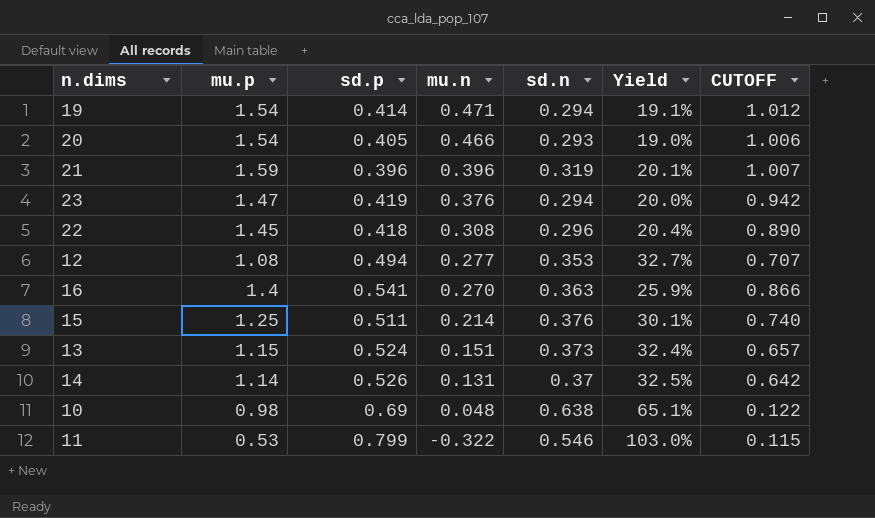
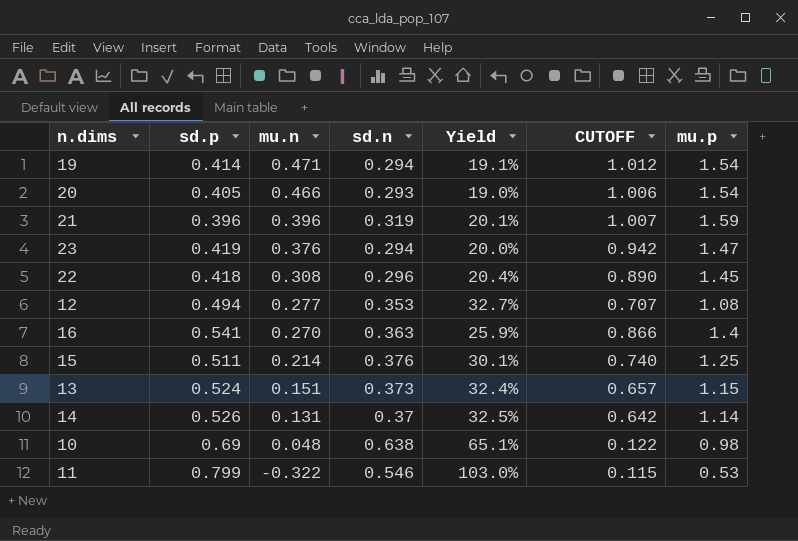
column mu.p | position: 2 -> 7

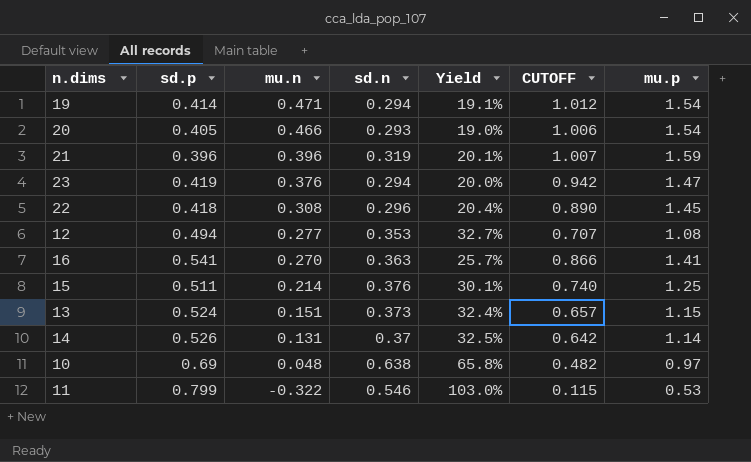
16 | Yield: 25.9% -> 25.7%
16 | mu.p: 1.4 -> 1.41
10 | Yield: 65.1% -> 65.8%
10 | CUTOFF: 0.122 -> 0.482
10 | mu.p: 0.98 -> 0.97

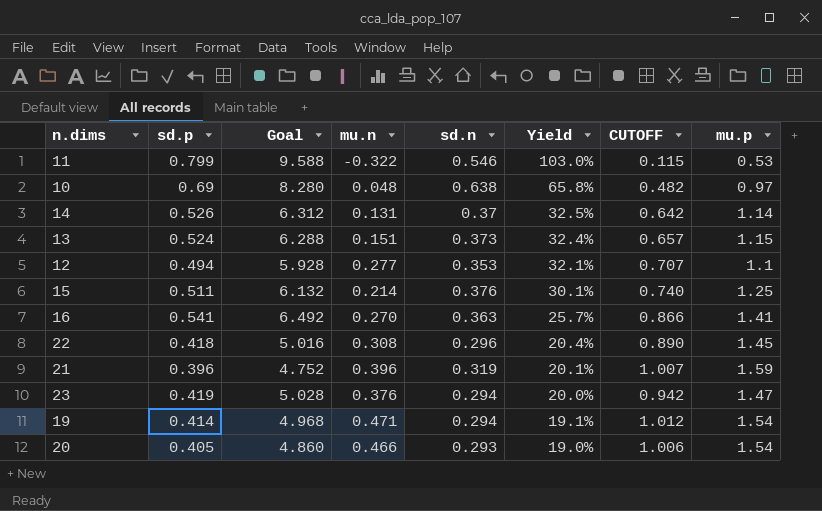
row order: mu.n descending -> Yield descending
column Goal | formula: none -> [sd.p] * 12
12 | Yield: 32.7% -> 32.1%
12 | mu.p: 1.08 -> 1.1

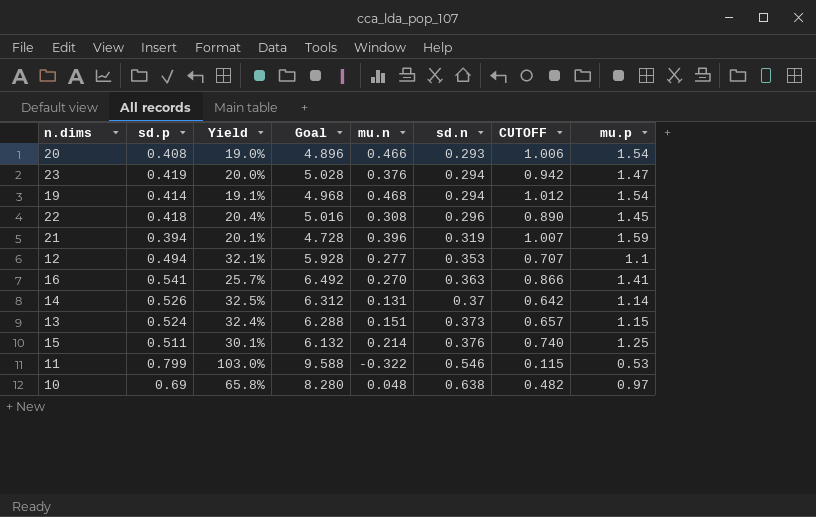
row order: Yield descending -> sd.n ascending
column Yield | position: 6 -> 3
20 | sd.p: 0.405 -> 0.408
20 | Goal: 4.860 -> 4.896
19 | mu.n: 0.471 -> 0.468
21 | sd.p: 0.396 -> 0.394
21 | Goal: 4.752 -> 4.728

